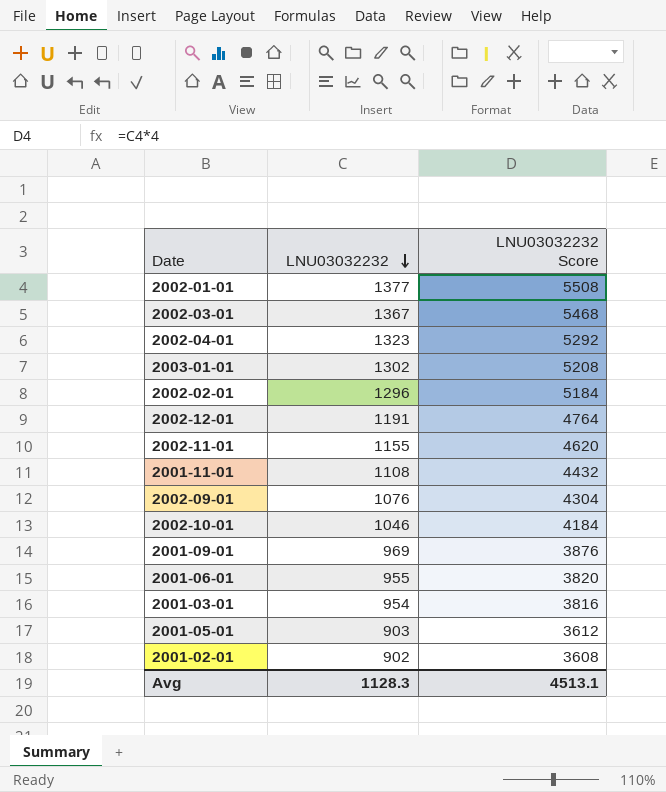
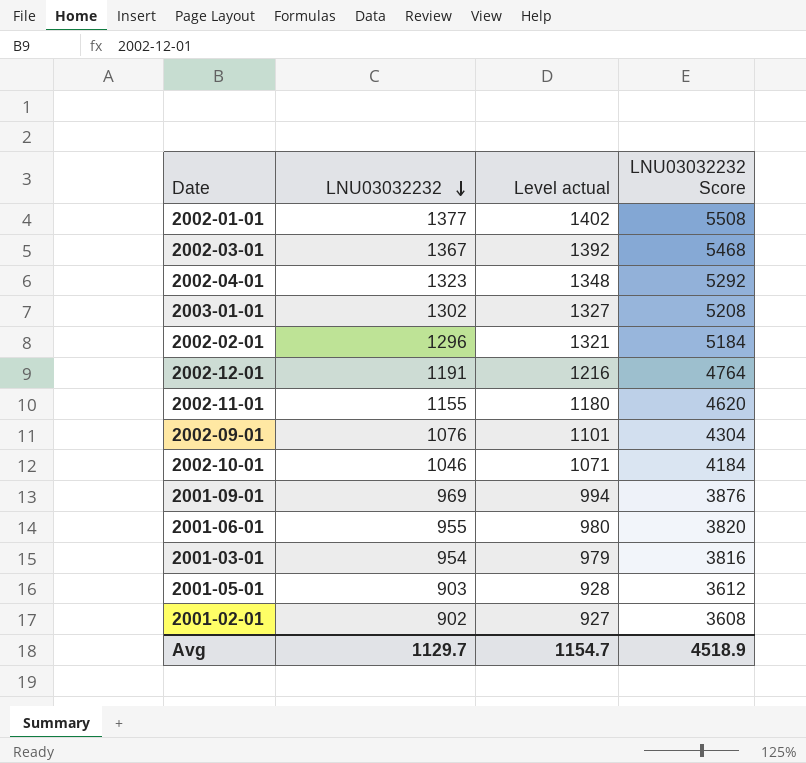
column Level actual | formula: none -> [LNU03032232] + 25
row 2001-11-01: 1108 | 4432 -> none
Avg | LNU03032232: 1128.3 -> 1129.7
Avg | LNU03032232 Score: 4513.1 -> 4518.9

